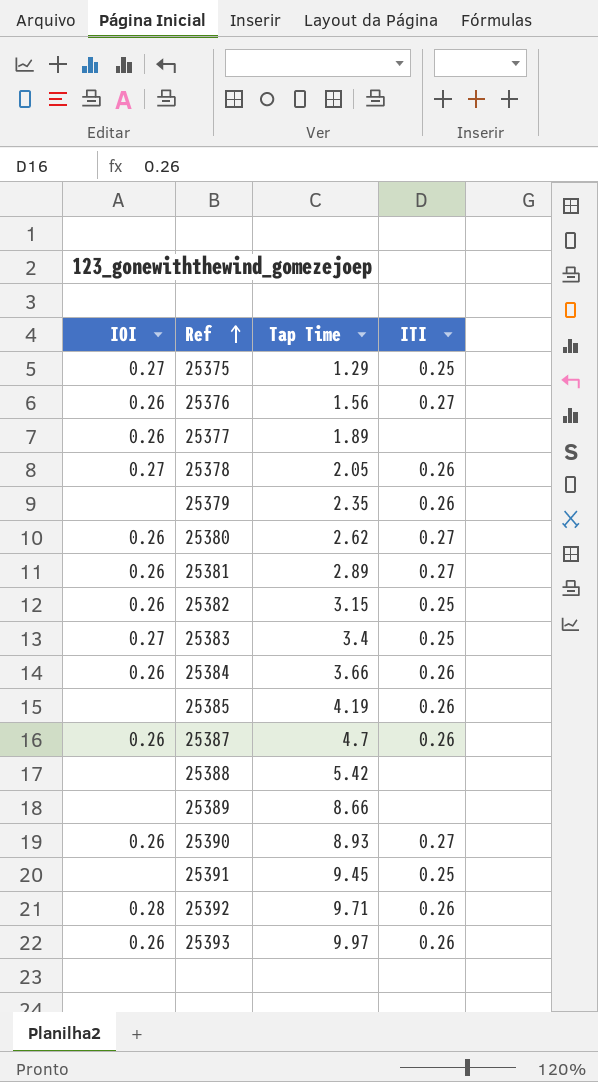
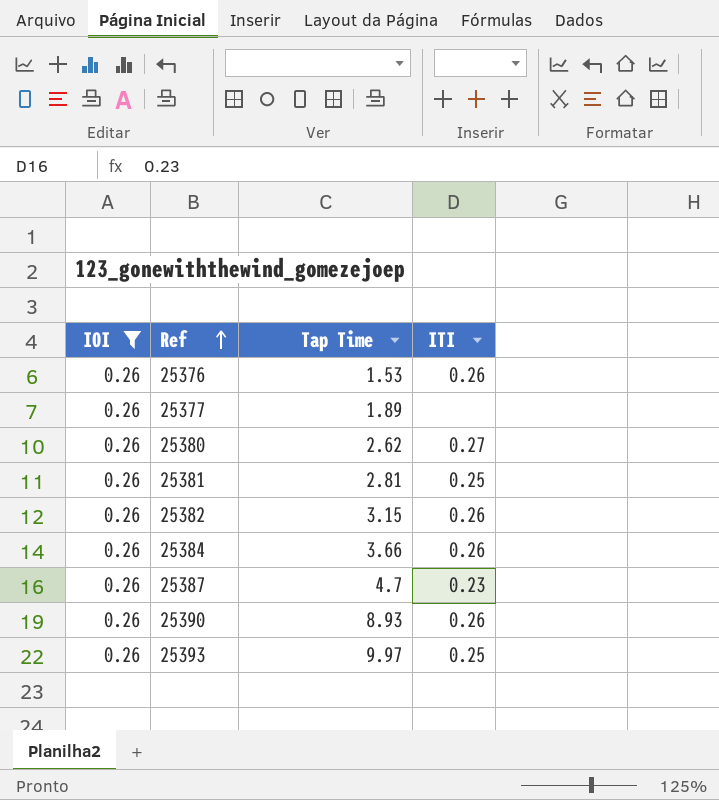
filter: none -> IOI = 0.26
25376 | Tap Time: 1.56 -> 1.53
25376 | ITI: 0.27 -> 0.26
25381 | Tap Time: 2.89 -> 2.81
25381 | ITI: 0.27 -> 0.25
25382 | ITI: 0.25 -> 0.26
25387 | ITI: 0.26 -> 0.23
25390 | ITI: 0.27 -> 0.26
25393 | ITI: 0.26 -> 0.25

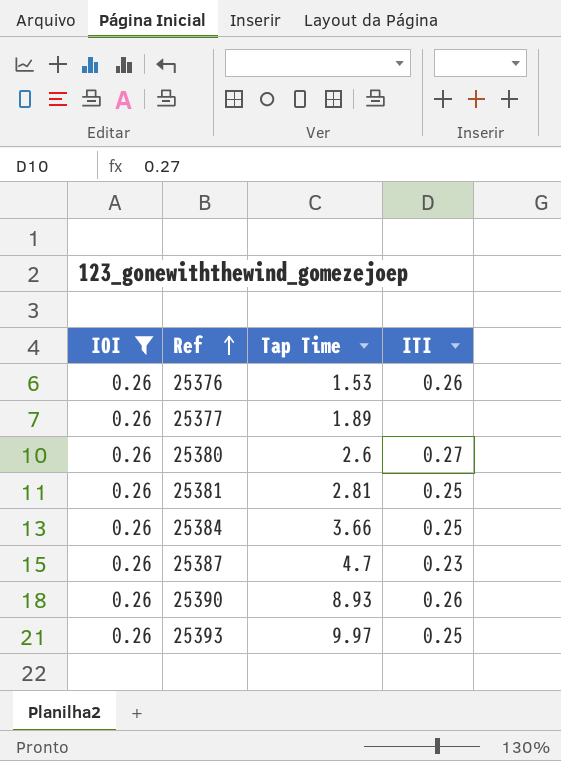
row 25382: 0.26 | 3.15 | 0.26 -> none
25380 | Tap Time: 2.62 -> 2.6
25384 | ITI: 0.26 -> 0.25

